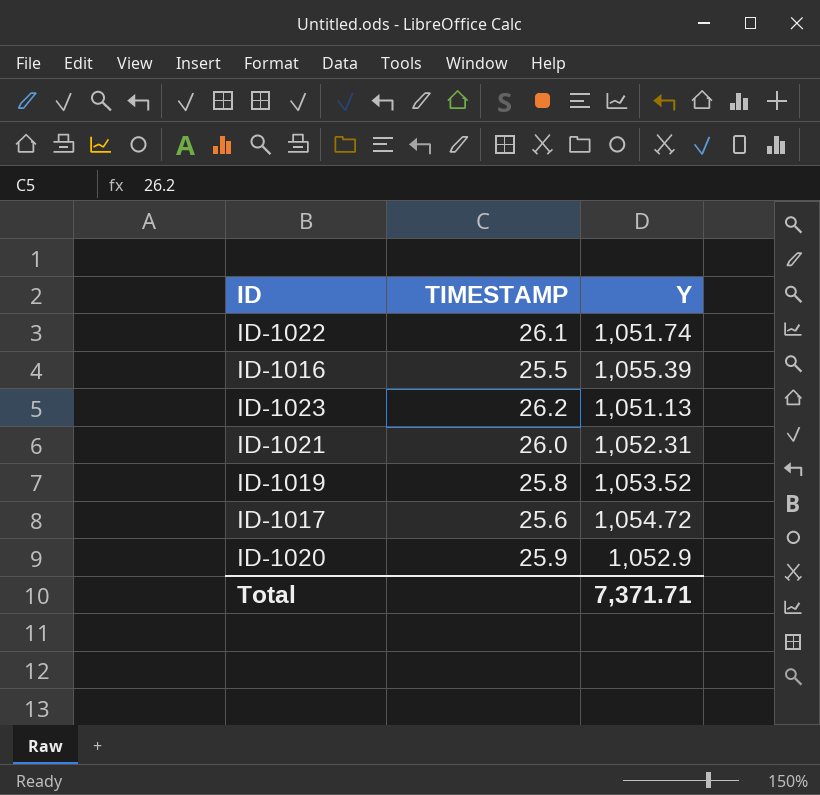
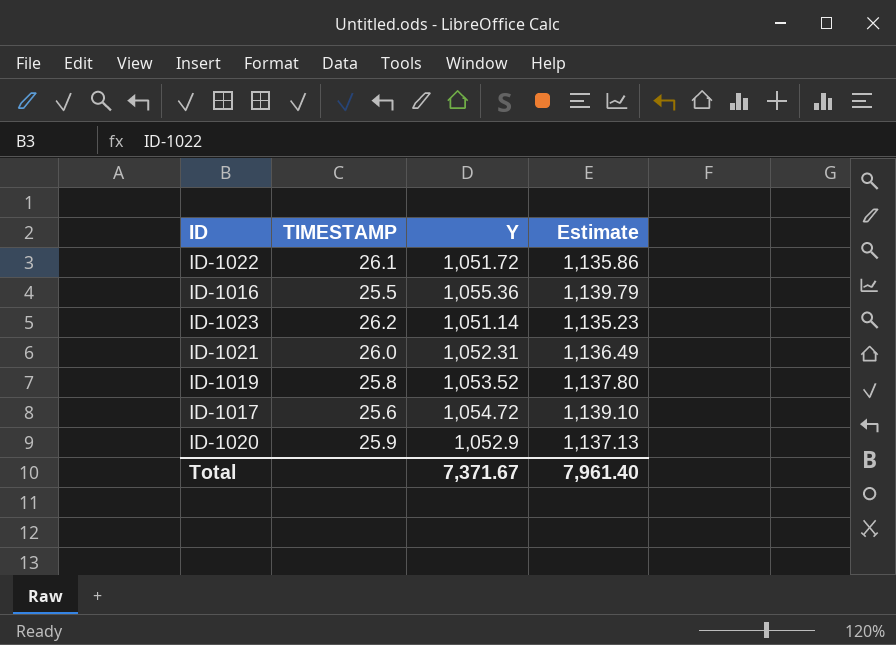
column Estimate | formula: none -> [Y] * 1.08
ID-1022 | Y: 1,051.74 -> 1,051.72
ID-1016 | Y: 1,055.39 -> 1,055.36
ID-1023 | Y: 1,051.13 -> 1,051.14
Total | Y: 7,371.71 -> 7,371.67

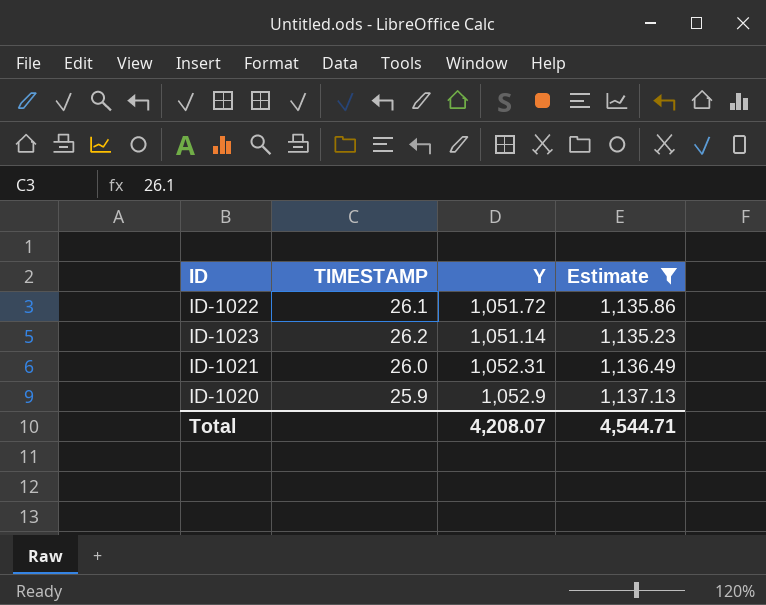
filter: none -> Estimate <= 1,137.13
Total | Y: 7,371.67 -> 4,208.07
Total | Estimate: 7,961.40 -> 4,544.71

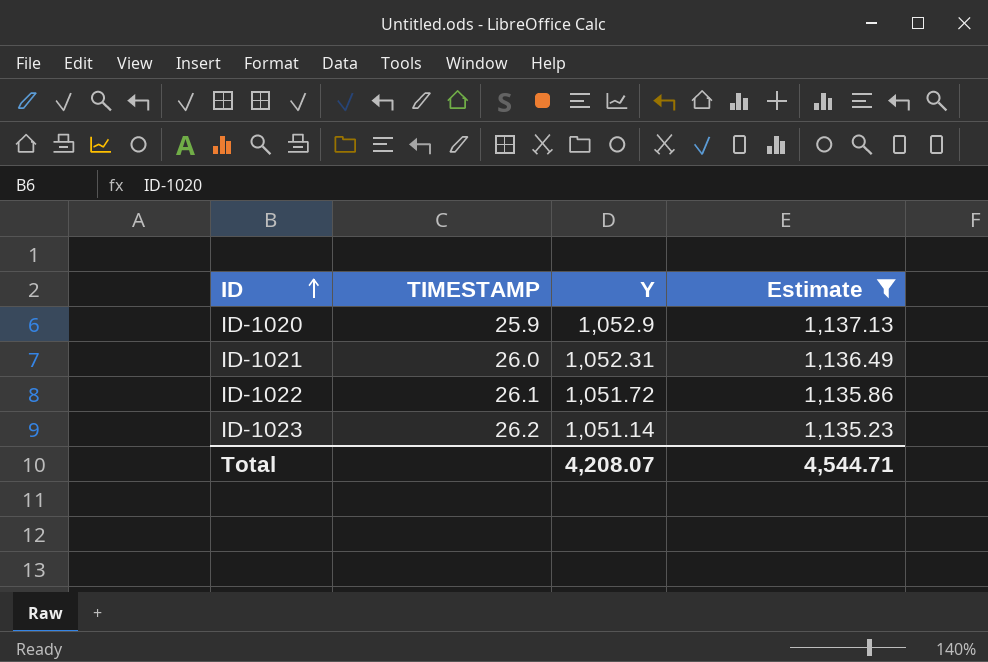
row order: none -> ID ascending

